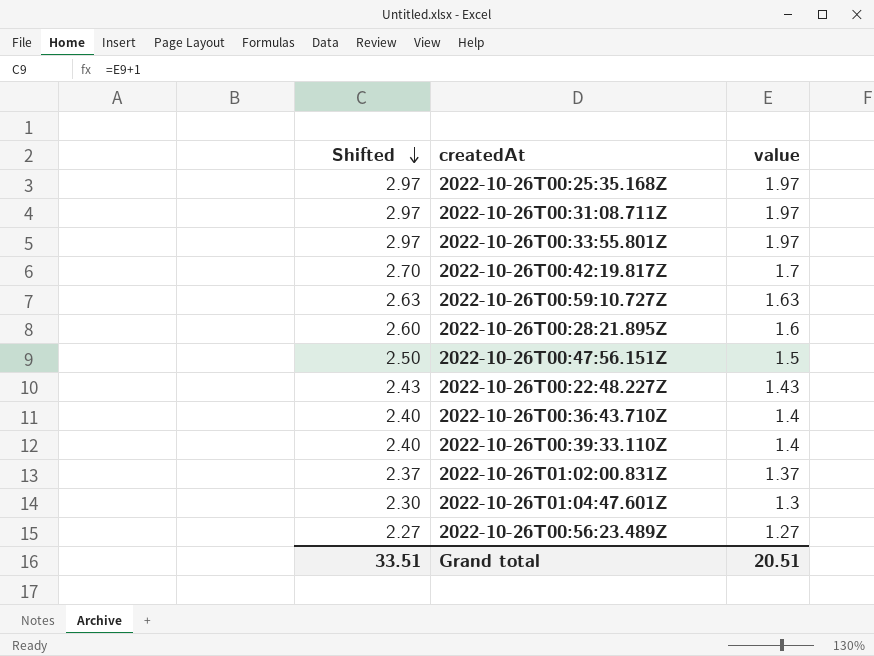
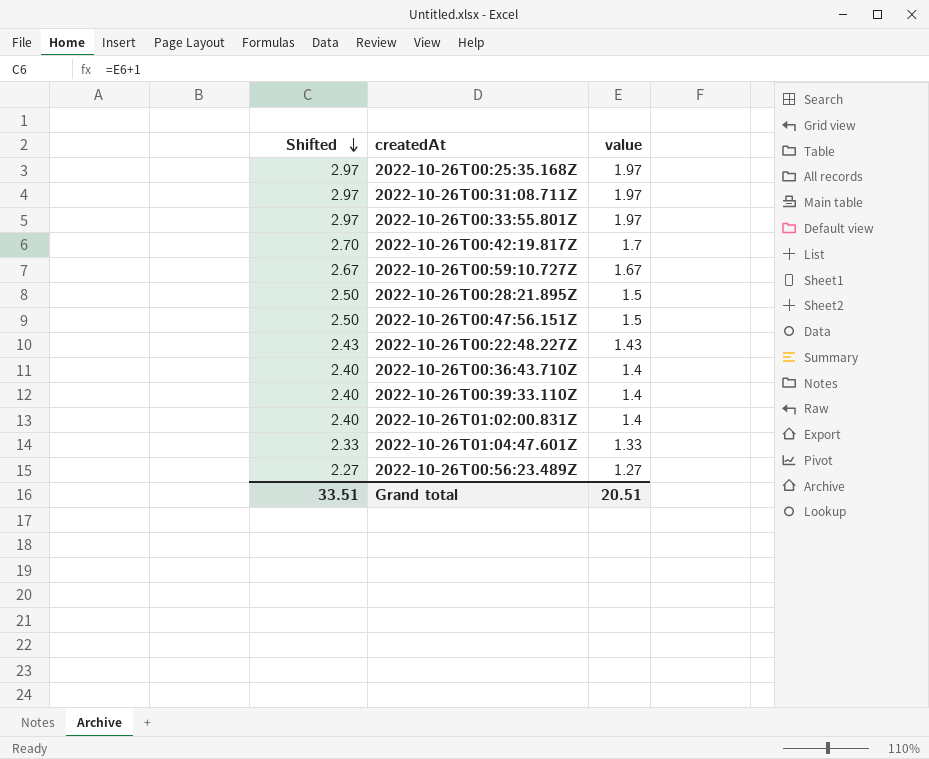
2022-10-26T00:59:10.727Z | Shifted: 2.63 -> 2.67
2022-10-26T00:59:10.727Z | value: 1.63 -> 1.67
2022-10-26T00:28:21.895Z | Shifted: 2.60 -> 2.50
2022-10-26T00:28:21.895Z | value: 1.6 -> 1.5
2022-10-26T01:02:00.831Z | Shifted: 2.37 -> 2.40
2022-10-26T01:02:00.831Z | value: 1.37 -> 1.4
2022-10-26T01:04:47.601Z | Shifted: 2.30 -> 2.33
2022-10-26T01:04:47.601Z | value: 1.3 -> 1.33

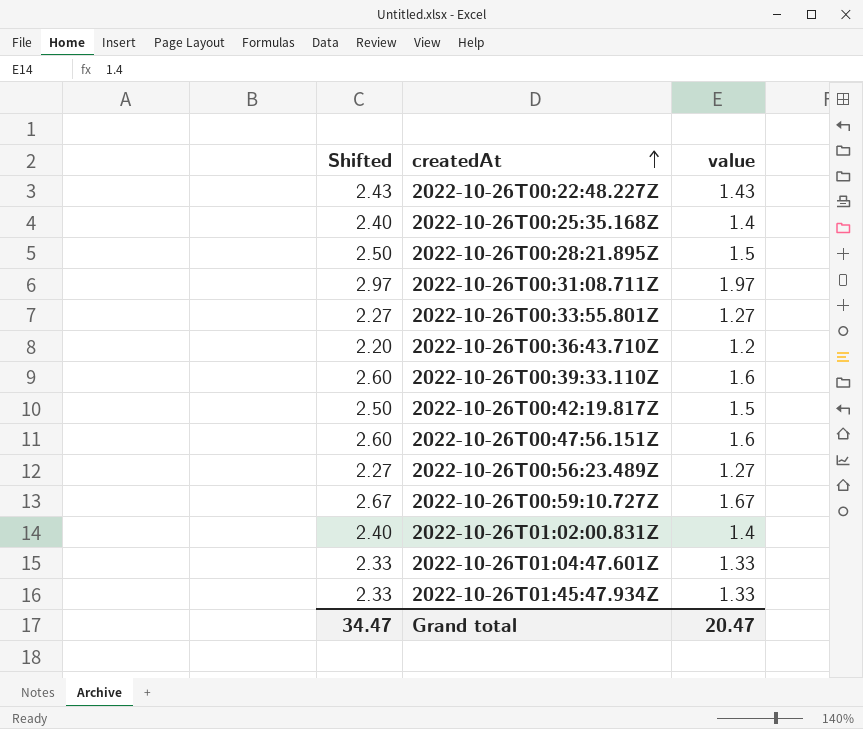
row order: Shifted descending -> createdAt ascending
2022-10-26T00:25:35.168Z | Shifted: 2.97 -> 2.40
2022-10-26T00:25:35.168Z | value: 1.97 -> 1.4
2022-10-26T00:33:55.801Z | Shifted: 2.97 -> 2.27
2022-10-26T00:33:55.801Z | value: 1.97 -> 1.27
2022-10-26T00:36:43.710Z | Shifted: 2.40 -> 2.20
2022-10-26T00:36:43.710Z | value: 1.4 -> 1.2
2022-10-26T00:39:33.110Z | Shifted: 2.40 -> 2.60
2022-10-26T00:39:33.110Z | value: 1.4 -> 1.6
2022-10-26T00:42:19.817Z | Shifted: 2.70 -> 2.50
2022-10-26T00:42:19.817Z | value: 1.7 -> 1.5
2022-10-26T00:47:56.151Z | Shifted: 2.50 -> 2.60
2022-10-26T00:47:56.151Z | value: 1.5 -> 1.6
row 2022-10-26T01:45:47.934Z: none -> 2.33 | 1.33
Grand total | Shifted: 33.51 -> 34.47
Grand total | value: 20.51 -> 20.47

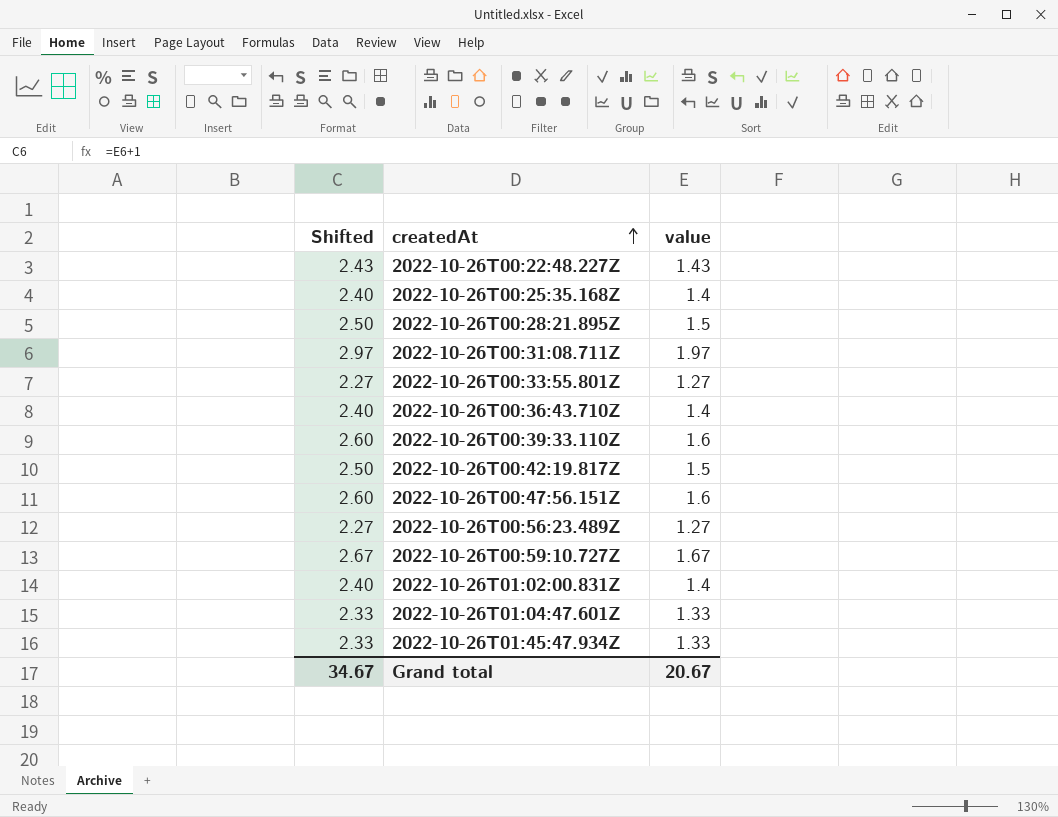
2022-10-26T00:36:43.710Z | Shifted: 2.20 -> 2.40
2022-10-26T00:36:43.710Z | value: 1.2 -> 1.4
Grand total | Shifted: 34.47 -> 34.67
Grand total | value: 20.47 -> 20.67

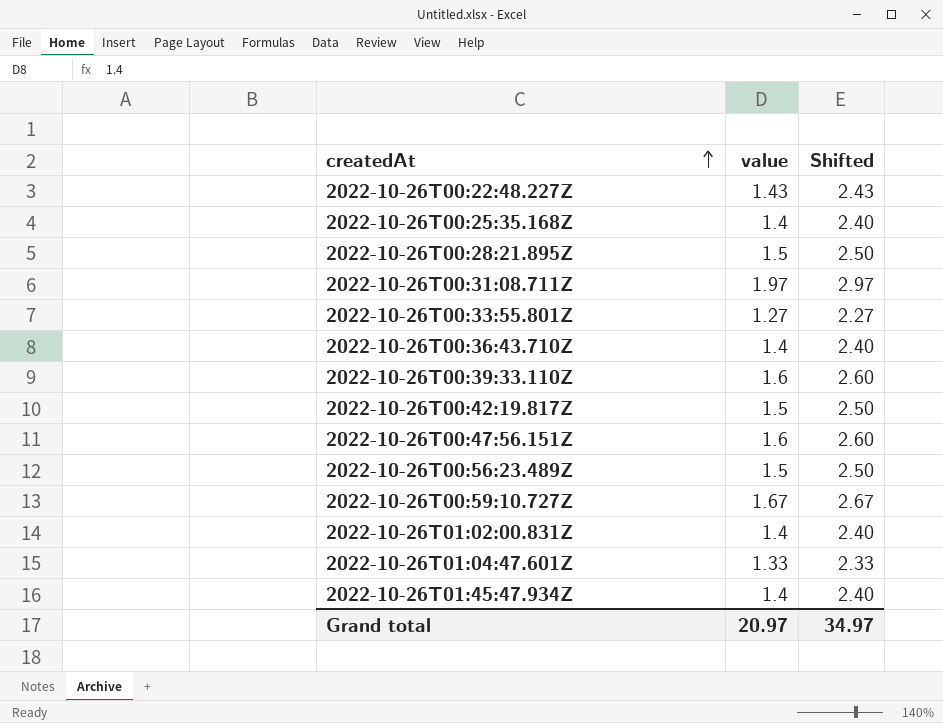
column Shifted | position: 1 -> 3
2022-10-26T00:56:23.489Z | value: 1.27 -> 1.5
2022-10-26T00:56:23.489Z | Shifted: 2.27 -> 2.50
2022-10-26T01:45:47.934Z | value: 1.33 -> 1.4
2022-10-26T01:45:47.934Z | Shifted: 2.33 -> 2.40
Grand total | value: 20.67 -> 20.97
Grand total | Shifted: 34.67 -> 34.97

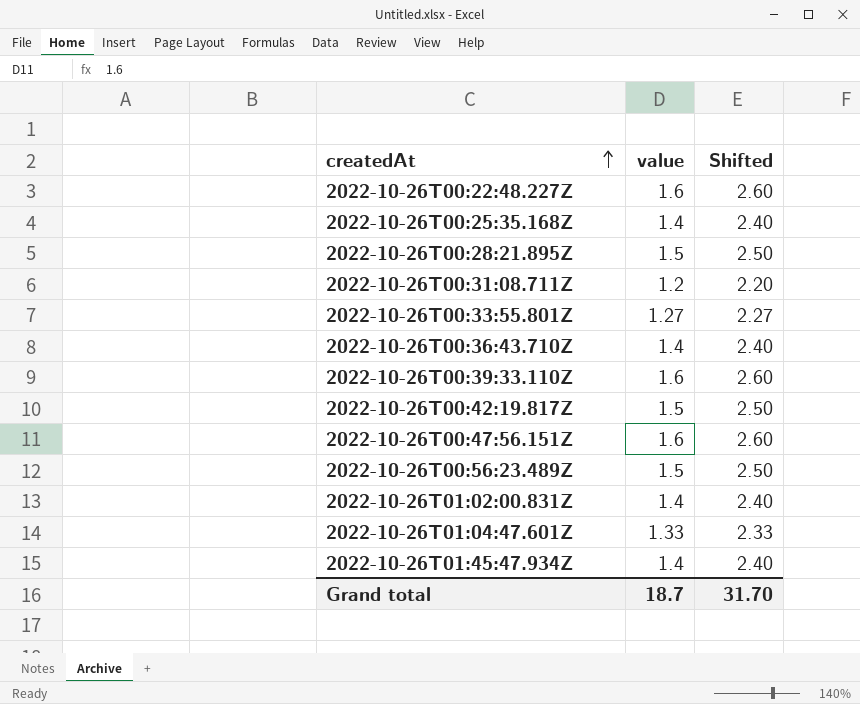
row 2022-10-26T00:59:10.727Z: 1.67 | 2.67 -> none
2022-10-26T00:22:48.227Z | value: 1.43 -> 1.6
2022-10-26T00:22:48.227Z | Shifted: 2.43 -> 2.60
2022-10-26T00:31:08.711Z | value: 1.97 -> 1.2
2022-10-26T00:31:08.711Z | Shifted: 2.97 -> 2.20
Grand total | value: 20.97 -> 18.7
Grand total | Shifted: 34.97 -> 31.70

